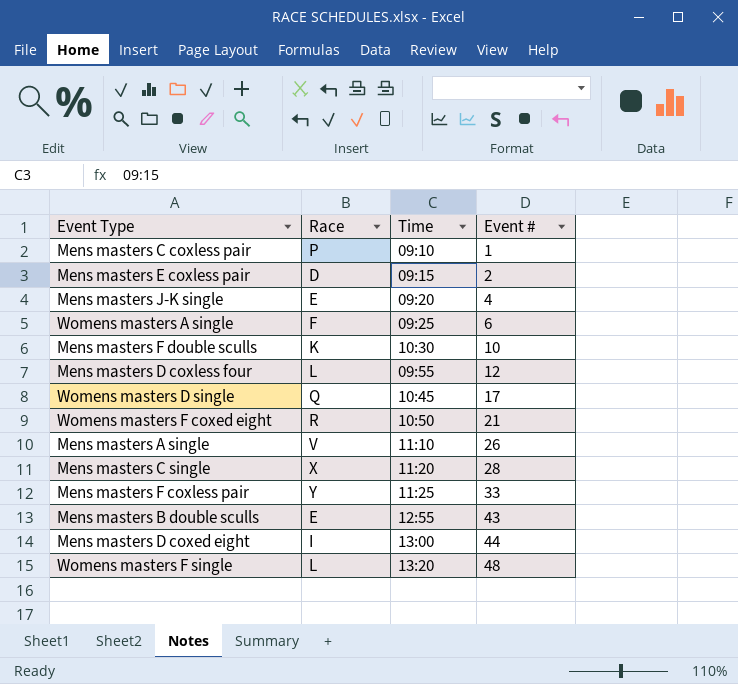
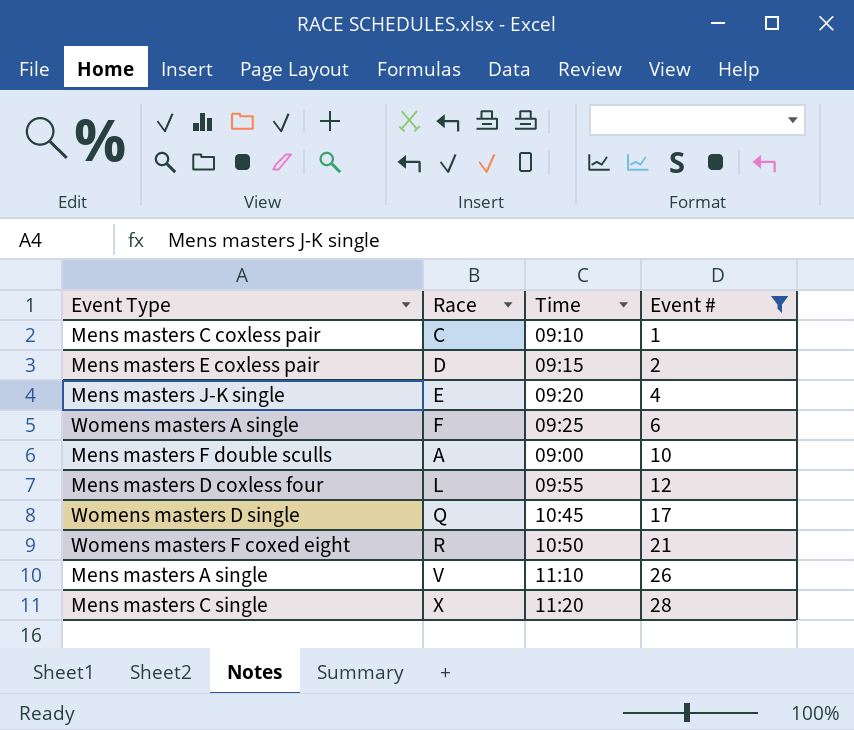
filter: none -> Event # <= 28
Mens masters C coxless pair | Race: P -> C
Mens masters F double sculls | Race: K -> A
Mens masters F double sculls | Time: 10:30 -> 09:00

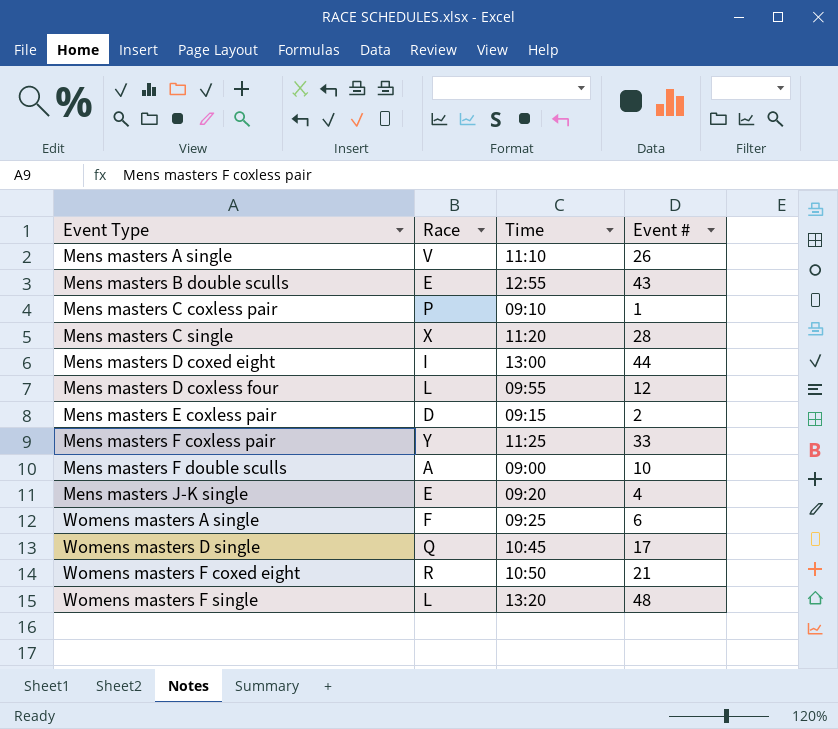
filter: Event # <= 28 -> none
row order: Event # ascending -> Event Type ascending
Mens masters C coxless pair | Race: C -> P

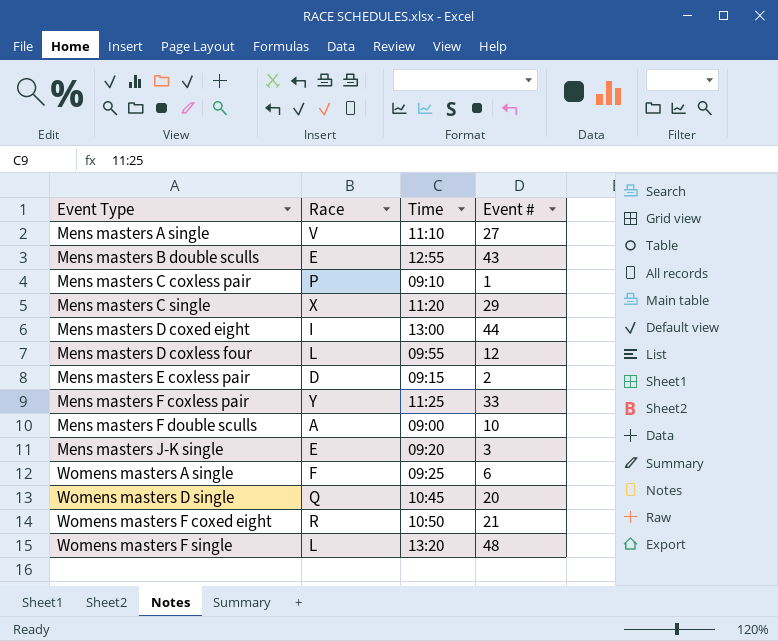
Mens masters A single | Event #: 26 -> 27
Mens masters C single | Event #: 28 -> 29
Mens masters J-K single | Event #: 4 -> 3
Womens masters D single | Event #: 17 -> 20

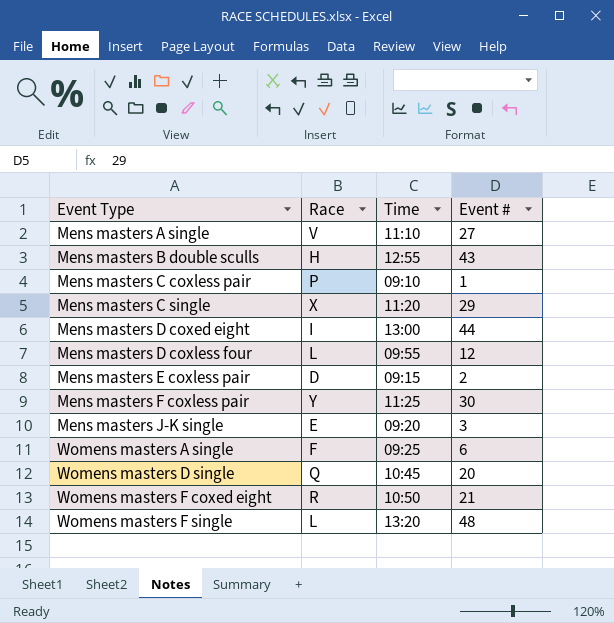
row Mens masters F double sculls: A | 09:00 | 10 -> none
Mens masters B double sculls | Race: E -> H
Mens masters F coxless pair | Event #: 33 -> 30

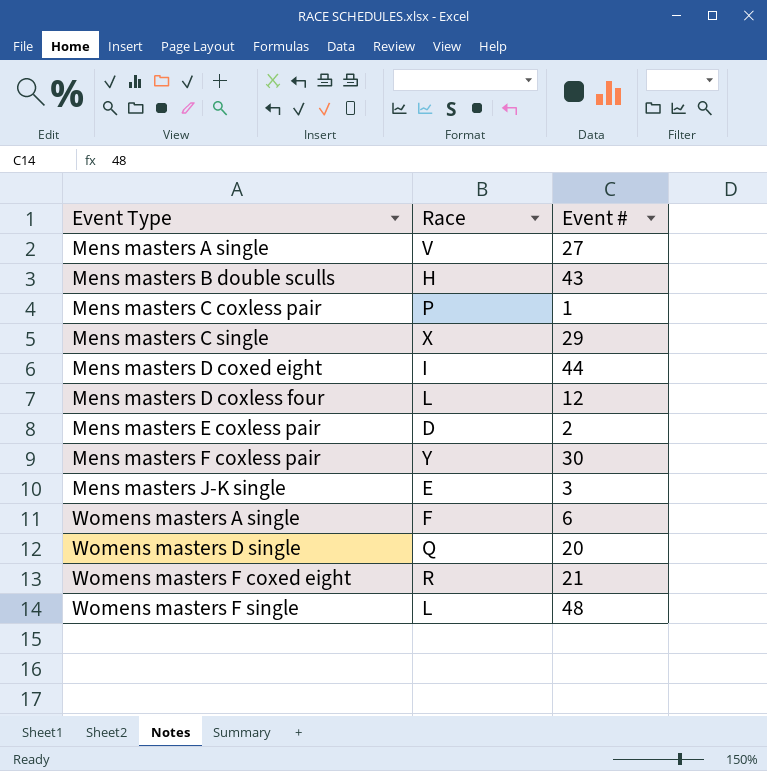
column Time | position: 3 -> none

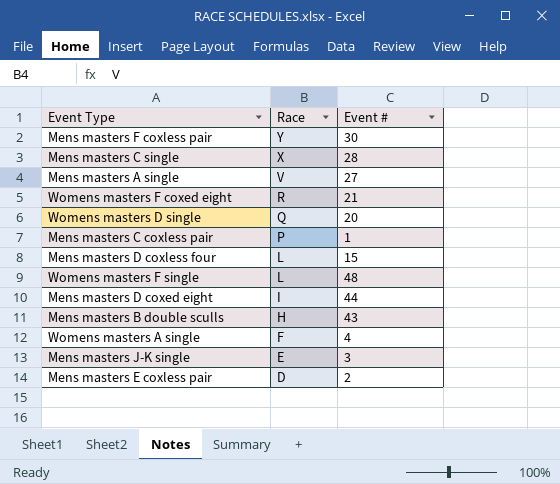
row order: Event Type ascending -> Race descending
Mens masters C single | Event #: 29 -> 28
Mens masters D coxless four | Event #: 12 -> 15
Womens masters A single | Event #: 6 -> 4

